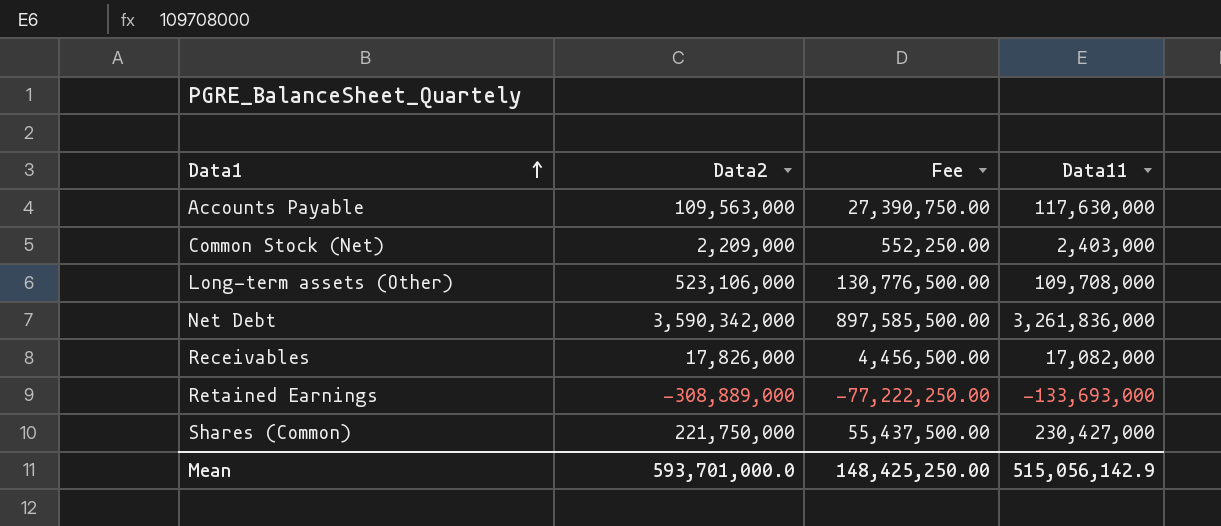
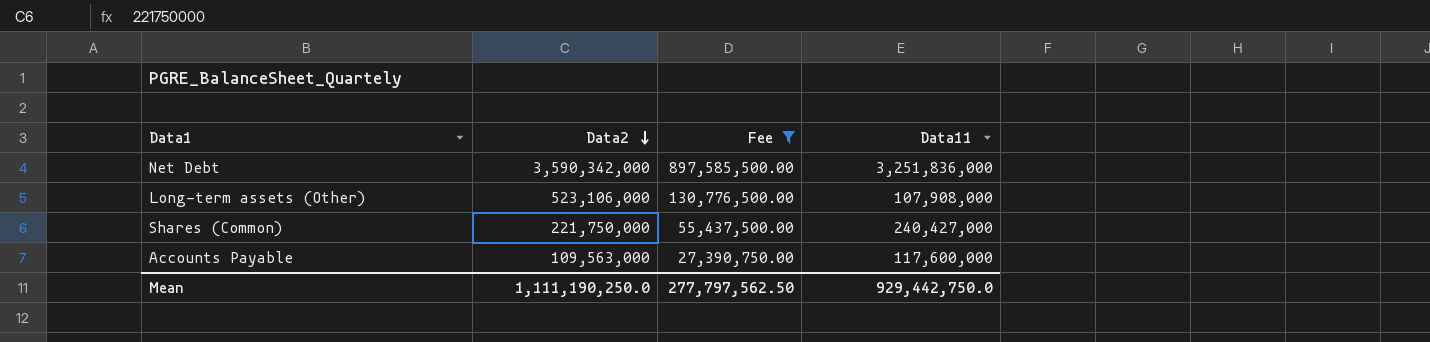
filter: none -> Fee >= 27,390,750.00
row order: Data1 ascending -> Data2 descending
Net Debt | Data11: 3,261,836,000 -> 3,251,836,000
Long-term assets (Other) | Data11: 109,708,000 -> 107,908,000
Shares (Common) | Data11: 230,427,000 -> 240,427,000
Accounts Payable | Data11: 117,630,000 -> 117,600,000
Mean | Data2: 593,701,000.0 -> 1,111,190,250.0
Mean | Fee: 148,425,250.00 -> 277,797,562.50
Mean | Data11: 515,056,142.9 -> 929,442,750.0

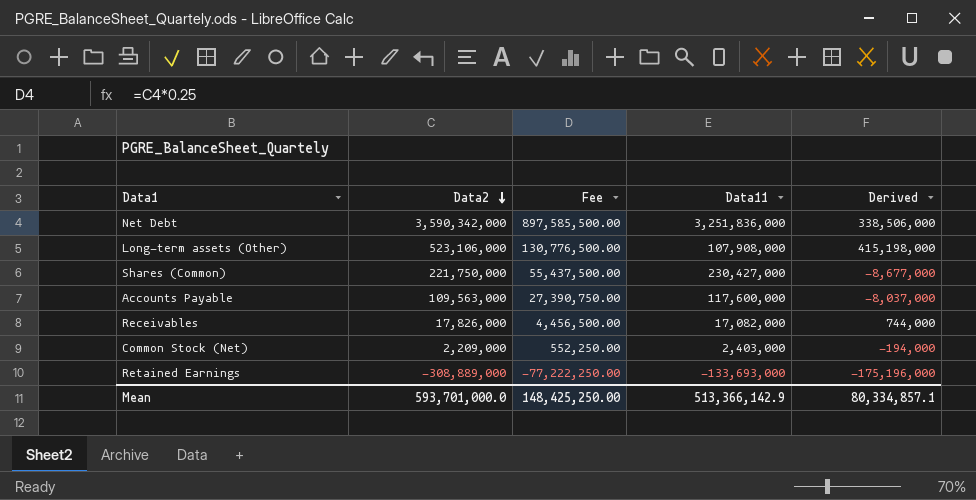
filter: Fee >= 27,390,750.00 -> none
column Derived | formula: none -> [Data2] - [Data11]
Shares (Common) | Data11: 240,427,000 -> 230,427,000
Mean | Data2: 1,111,190,250.0 -> 593,701,000.0
Mean | Fee: 277,797,562.50 -> 148,425,250.00
Mean | Data11: 929,442,750.0 -> 513,366,142.9

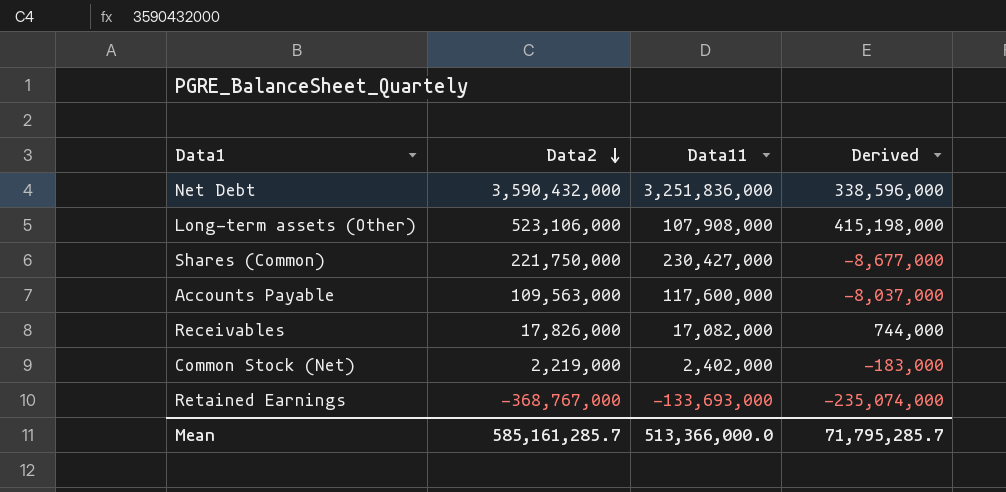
column Fee | formula: [Data2] * 0.25 -> none
Net Debt | Data2: 3,590,342,000 -> 3,590,432,000
Net Debt | Derived: 338,506,000 -> 338,596,000
Common Stock (Net) | Data2: 2,209,000 -> 2,219,000
Common Stock (Net) | Data11: 2,403,000 -> 2,402,000
Common Stock (Net) | Derived: -194,000 -> -183,000
Retained Earnings | Data2: -308,889,000 -> -368,767,000
Retained Earnings | Derived: -175,196,000 -> -235,074,000
Mean | Data2: 593,701,000.0 -> 585,161,285.7
Mean | Data11: 513,366,142.9 -> 513,366,000.0
Mean | Derived: 80,334,857.1 -> 71,795,285.7

